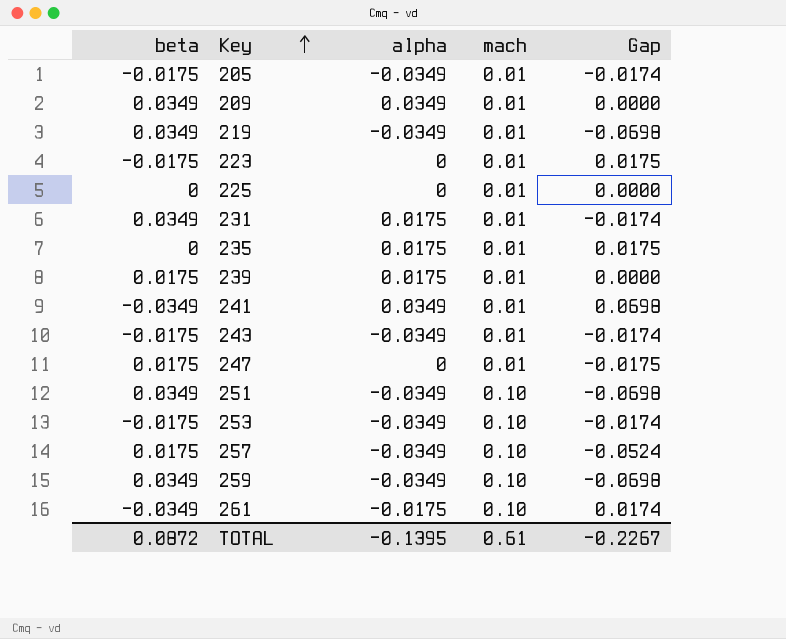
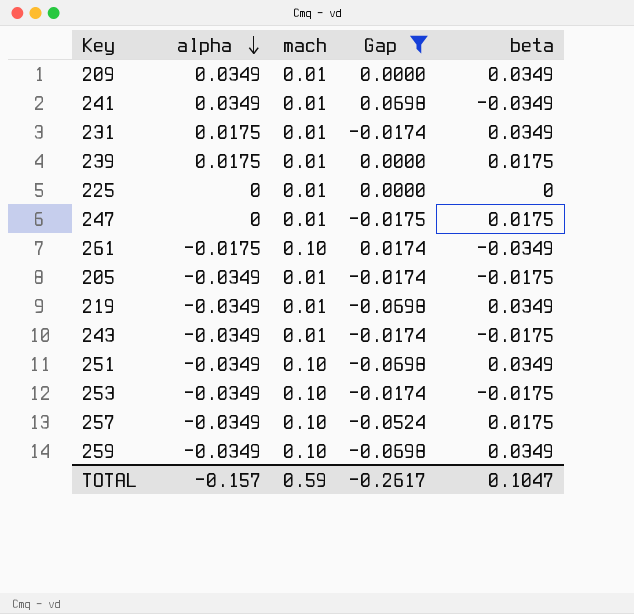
filter: none -> Gap != 0.0175
row order: Key ascending -> alpha descending
column beta | position: 1 -> 5
TOTAL | alpha: -0.1395 -> -0.157
TOTAL | mach: 0.61 -> 0.59
TOTAL | Gap: -0.2267 -> -0.2617
TOTAL | beta: 0.0872 -> 0.1047

